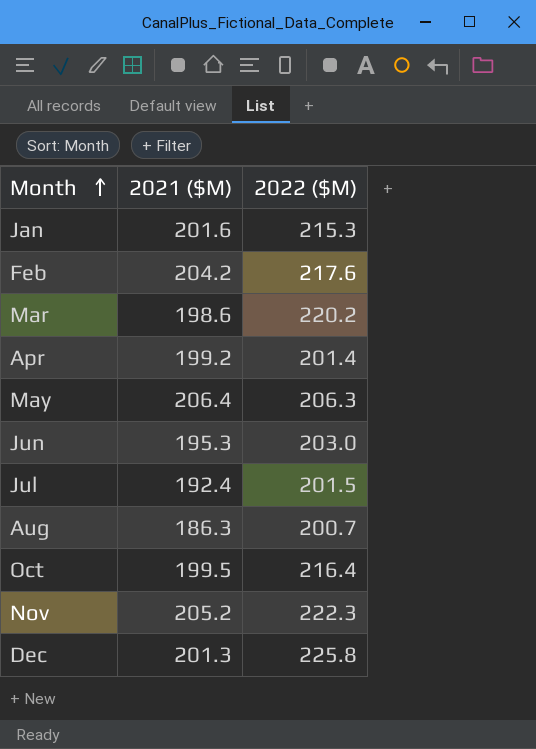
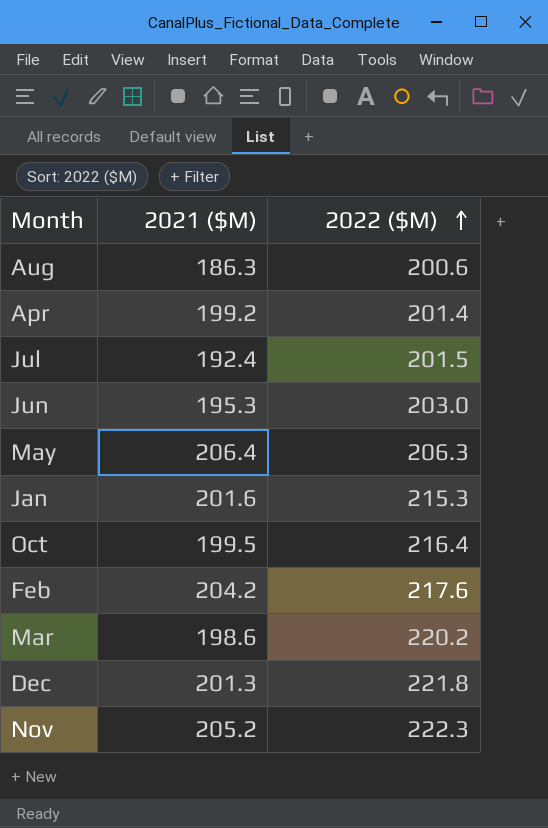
row order: Month ascending -> 2022 ($M) ascending
Aug | 2022 ($M): 200.7 -> 200.6
Dec | 2022 ($M): 225.8 -> 221.8

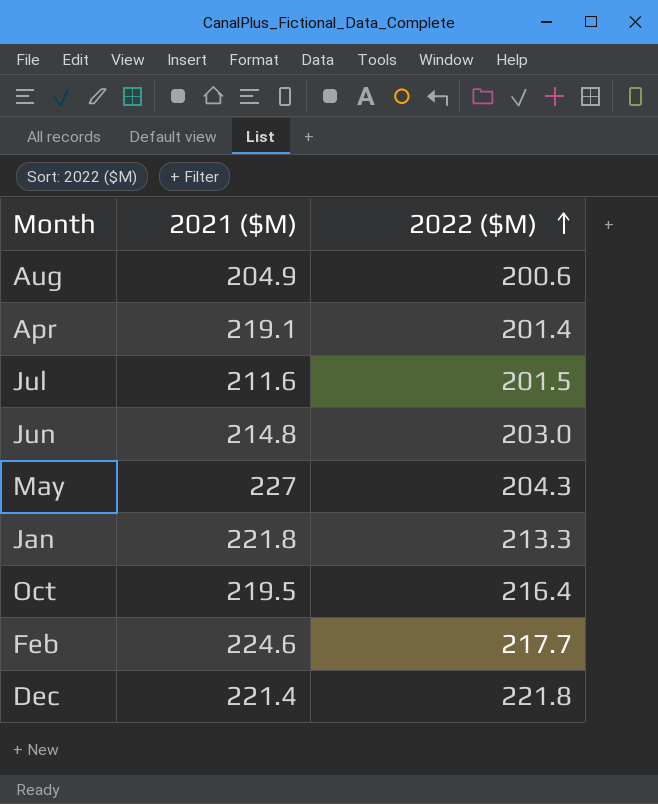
row Mar: 198.6 | 220.2 -> none
row Nov: 205.2 | 222.3 -> none
Aug | 2021 ($M): 186.3 -> 204.9
Apr | 2021 ($M): 199.2 -> 219.1
Jul | 2021 ($M): 192.4 -> 211.6
Jun | 2021 ($M): 195.3 -> 214.8
May | 2021 ($M): 206.4 -> 227
May | 2022 ($M): 206.3 -> 204.3
Jan | 2021 ($M): 201.6 -> 221.8
Jan | 2022 ($M): 215.3 -> 213.3
Oct | 2021 ($M): 199.5 -> 219.5
Feb | 2021 ($M): 204.2 -> 224.6
Feb | 2022 ($M): 217.6 -> 217.7
Dec | 2021 ($M): 201.3 -> 221.4

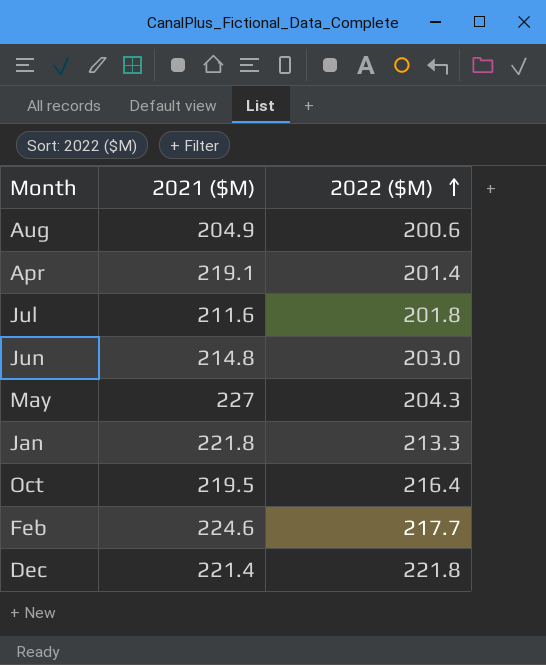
Jul | 2022 ($M): 201.5 -> 201.8

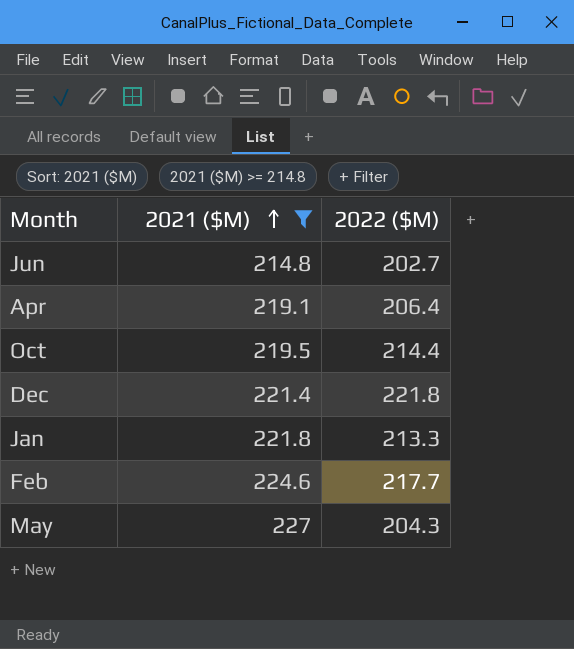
filter: none -> 2021 ($M) >= 214.8
row order: 2022 ($M) ascending -> 2021 ($M) ascending
Jun | 2022 ($M): 203.0 -> 202.7
Apr | 2022 ($M): 201.4 -> 206.4
Oct | 2022 ($M): 216.4 -> 214.4

